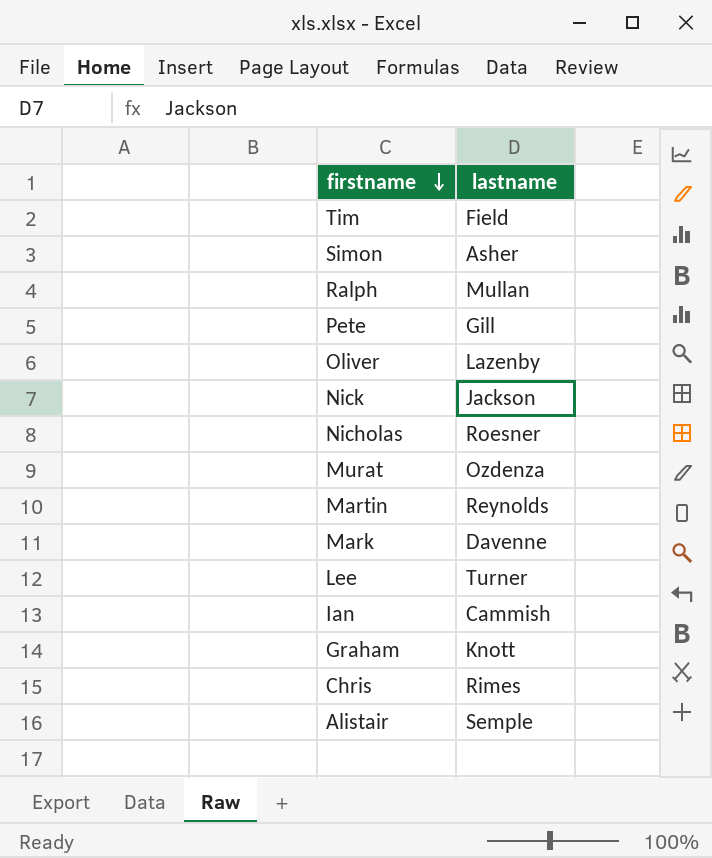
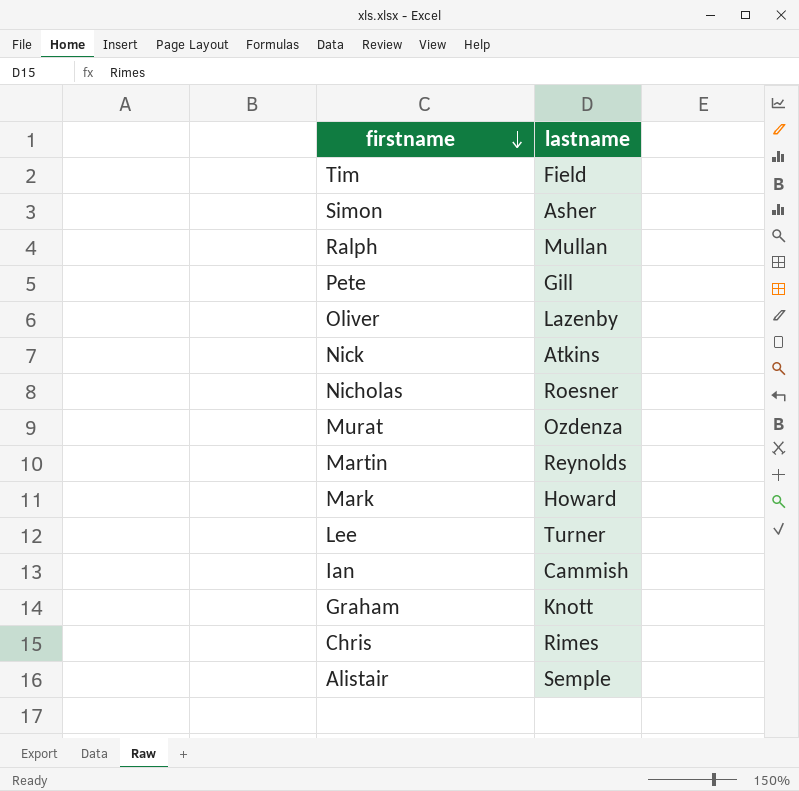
Nick | lastname: Jackson -> Atkins
Mark | lastname: Davenne -> Howard

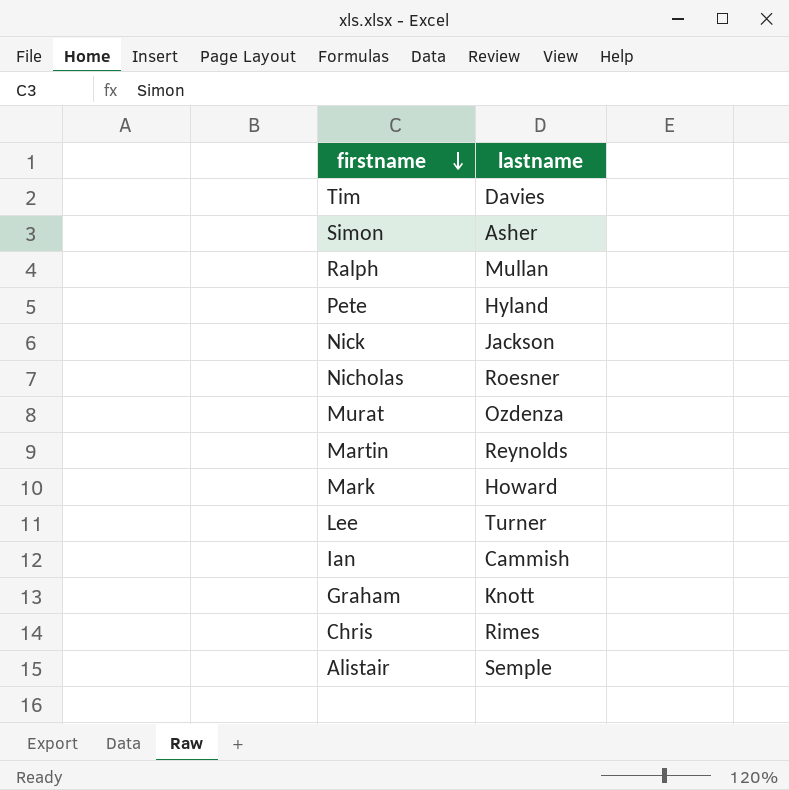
row Oliver: Lazenby -> none
Tim | lastname: Field -> Davies
Pete | lastname: Gill -> Hyland
Nick | lastname: Atkins -> Jackson

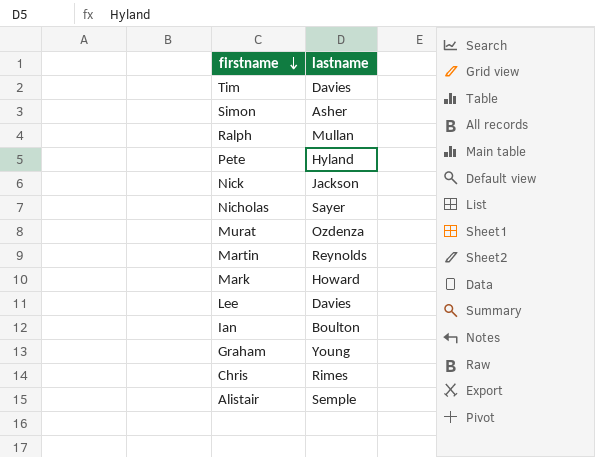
Nicholas | lastname: Roesner -> Sayer
Lee | lastname: Turner -> Davies
Ian | lastname: Cammish -> Boulton
Graham | lastname: Knott -> Young

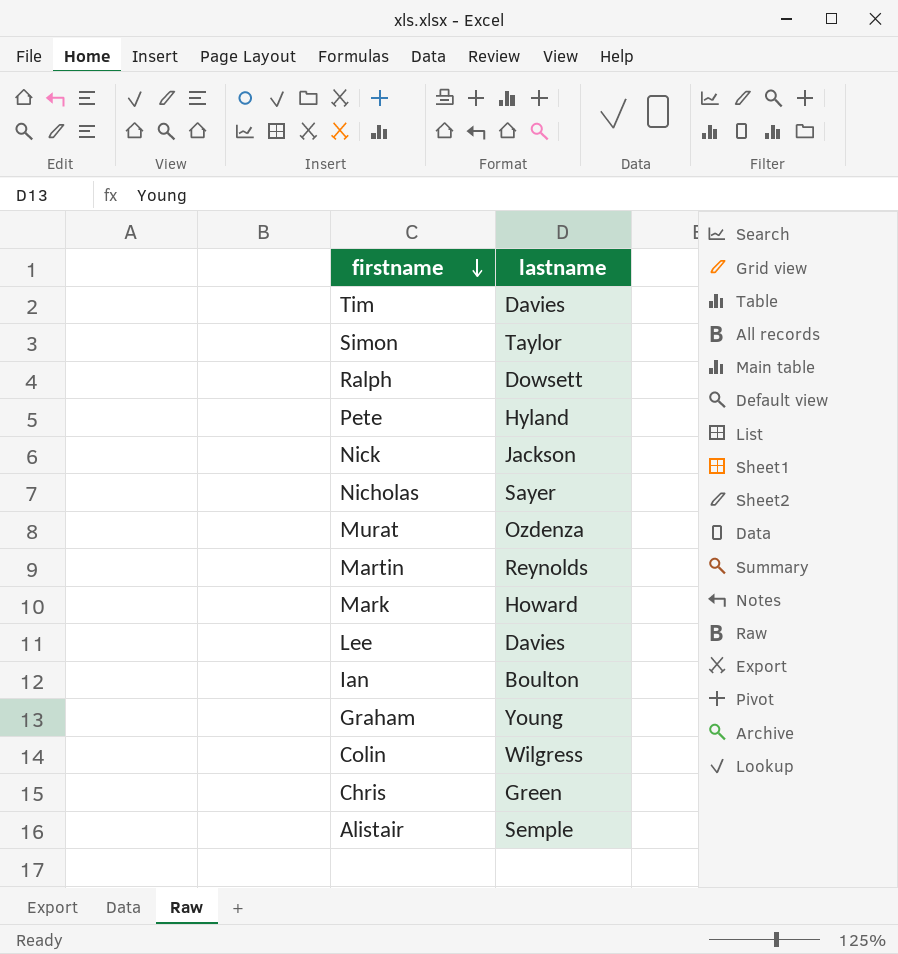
Simon | lastname: Asher -> Taylor
Ralph | lastname: Mullan -> Dowsett
row Colin: none -> Wilgress
Chris | lastname: Rimes -> Green

